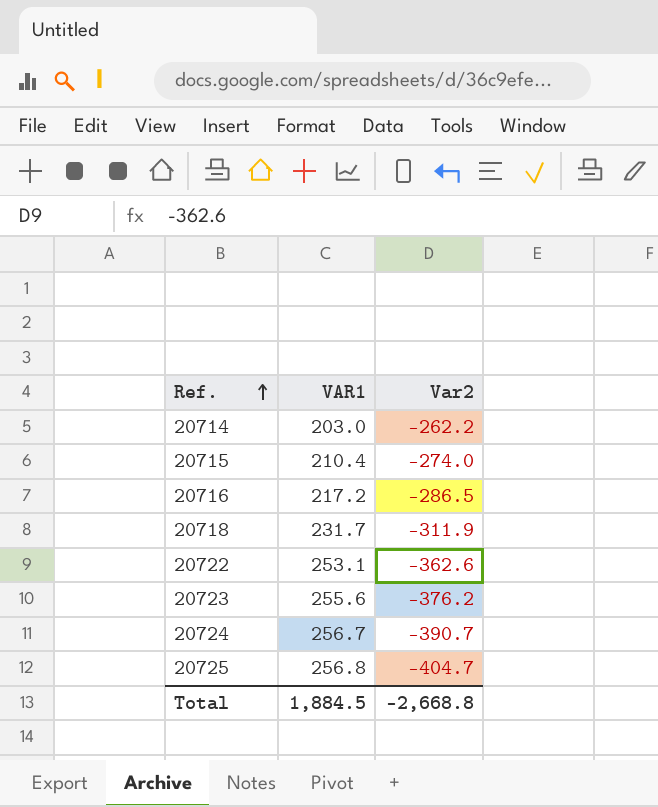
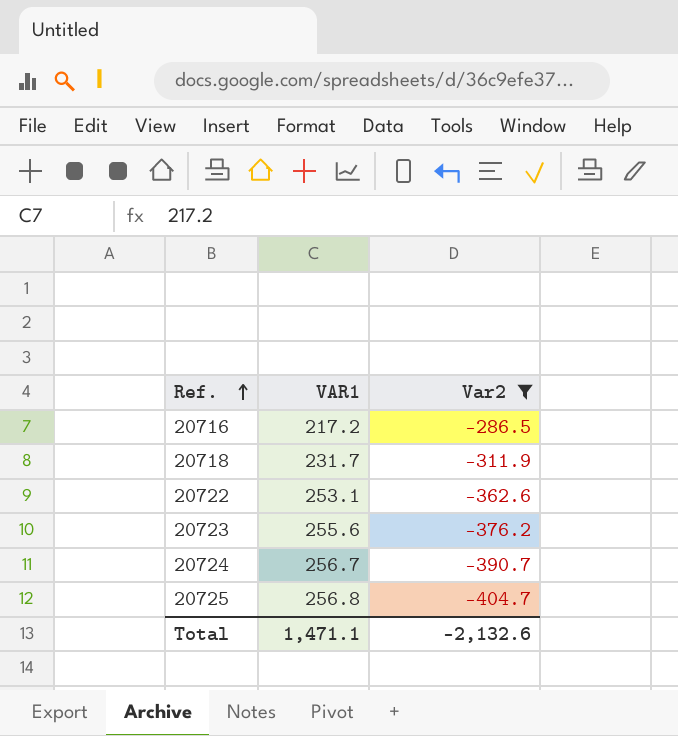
filter: none -> Var2 <= -286.5
Total | VAR1: 1,884.5 -> 1,471.1
Total | Var2: -2,668.8 -> -2,132.6

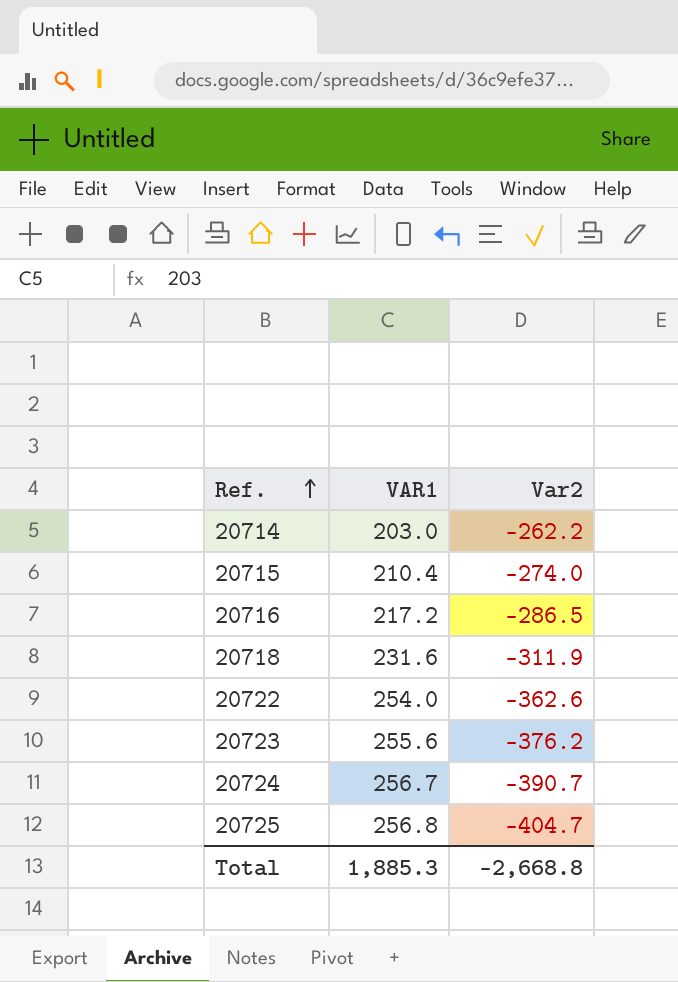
filter: Var2 <= -286.5 -> none
20718 | VAR1: 231.7 -> 231.6
20722 | VAR1: 253.1 -> 254.0
Total | VAR1: 1,471.1 -> 1,885.3
Total | Var2: -2,132.6 -> -2,668.8

